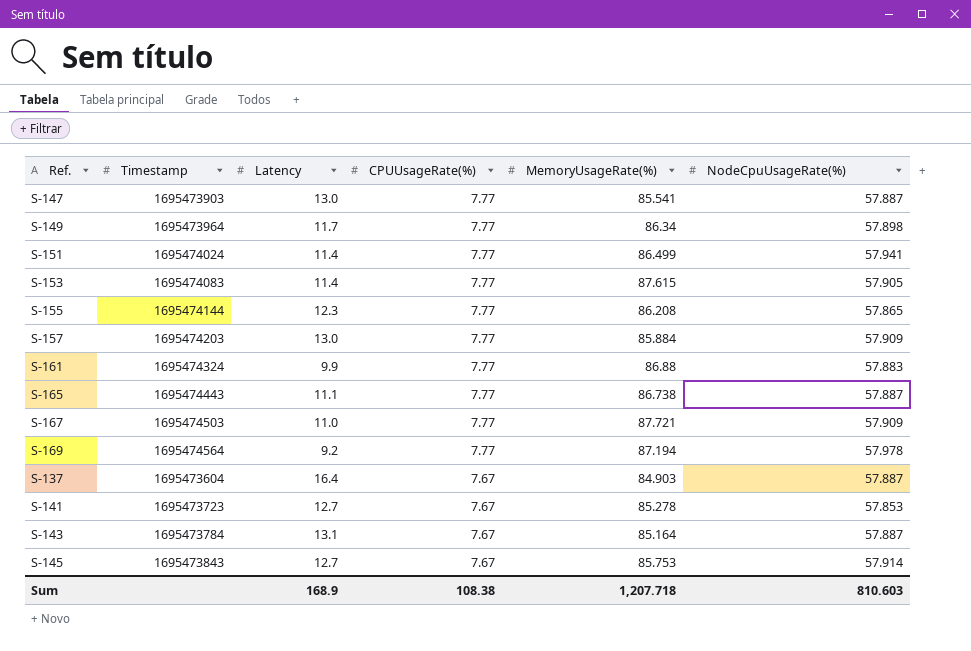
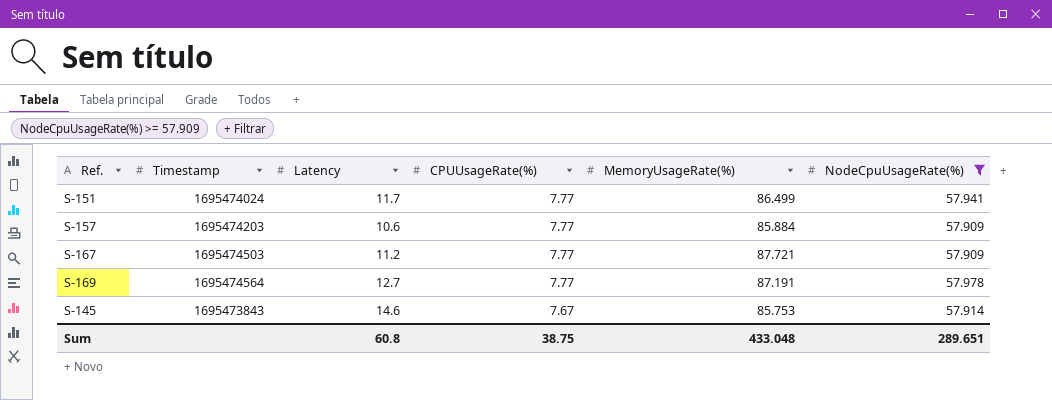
filter: none -> NodeCpuUsageRate(%) >= 57.909
S-151 | Latency: 11.4 -> 11.7
S-157 | Latency: 13.0 -> 10.6
S-167 | Latency: 11.0 -> 11.2
S-169 | Latency: 9.2 -> 12.7
S-169 | MemoryUsageRate(%): 87.194 -> 87.191
S-145 | Latency: 12.7 -> 14.6
Sum | Latency: 168.9 -> 60.8
Sum | CPUUsageRate(%): 108.38 -> 38.75
Sum | MemoryUsageRate(%): 1,207.718 -> 433.048
Sum | NodeCpuUsageRate(%): 810.603 -> 289.651

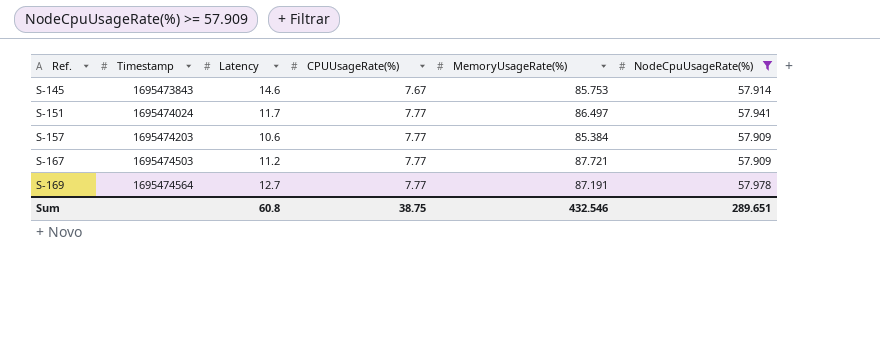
row order: CPUUsageRate(%) descending -> Ref. ascending
S-151 | MemoryUsageRate(%): 86.499 -> 86.497
S-157 | MemoryUsageRate(%): 85.884 -> 85.384
Sum | MemoryUsageRate(%): 433.048 -> 432.546

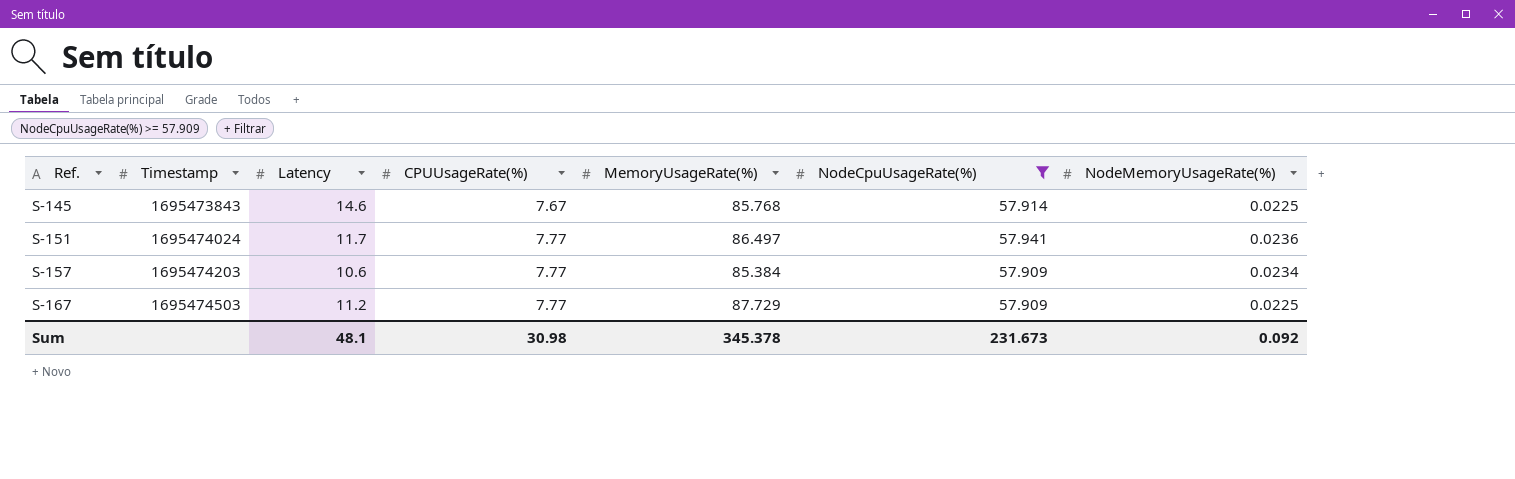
column NodeMemoryUsageRate(%) | position: none -> 7
row S-169: 1695474564 | 12.7 | 7.77 | 87.191 | 57.978 -> none
S-145 | MemoryUsageRate(%): 85.753 -> 85.768
S-167 | MemoryUsageRate(%): 87.721 -> 87.729
Sum | Latency: 60.8 -> 48.1
Sum | CPUUsageRate(%): 38.75 -> 30.98
Sum | MemoryUsageRate(%): 432.546 -> 345.378
Sum | NodeCpuUsageRate(%): 289.651 -> 231.673

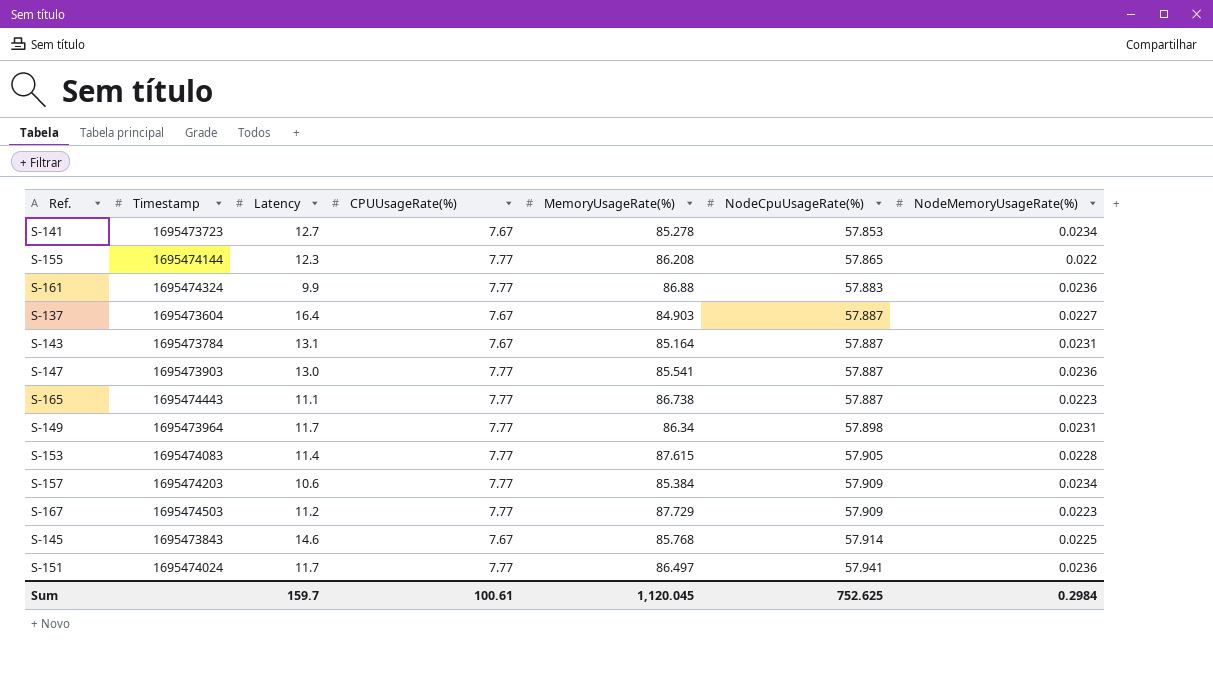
filter: NodeCpuUsageRate(%) >= 57.909 -> none
row order: Ref. ascending -> NodeCpuUsageRate(%) ascending
S-167 | NodeMemoryUsageRate(%): 0.0225 -> 0.0223
Sum | Latency: 48.1 -> 159.7
Sum | CPUUsageRate(%): 30.98 -> 100.61
Sum | MemoryUsageRate(%): 345.378 -> 1,120.045
Sum | NodeCpuUsageRate(%): 231.673 -> 752.625
Sum | NodeMemoryUsageRate(%): 0.092 -> 0.2984

